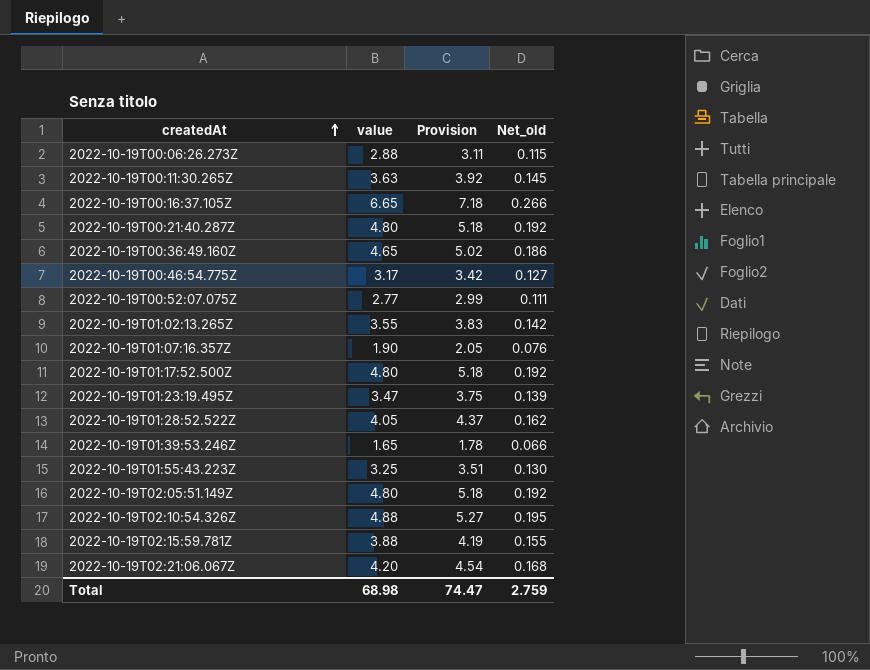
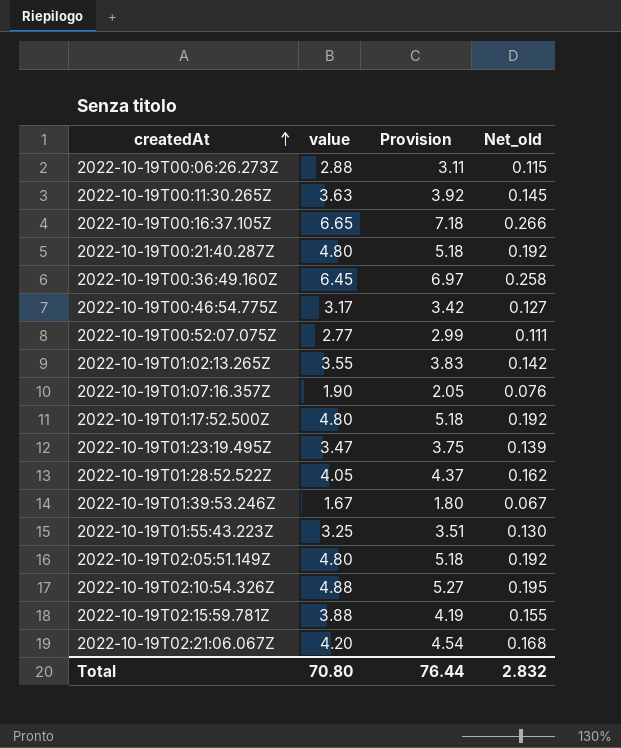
2022-10-19T00:36:49.160Z | value: 4.65 -> 6.45
2022-10-19T00:36:49.160Z | Provision: 5.02 -> 6.97
2022-10-19T00:36:49.160Z | Net_old: 0.186 -> 0.258
2022-10-19T01:39:53.246Z | value: 1.65 -> 1.67
2022-10-19T01:39:53.246Z | Provision: 1.78 -> 1.80
2022-10-19T01:39:53.246Z | Net_old: 0.066 -> 0.067
Total | value: 68.98 -> 70.80
Total | Provision: 74.47 -> 76.44
Total | Net_old: 2.759 -> 2.832

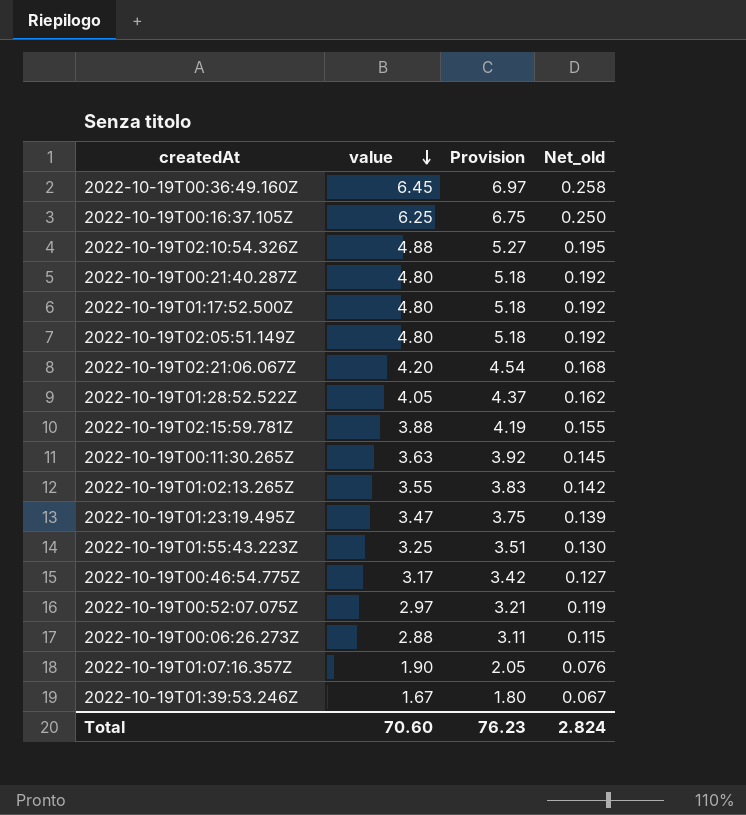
row order: createdAt ascending -> value descending
2022-10-19T00:16:37.105Z | value: 6.65 -> 6.25
2022-10-19T00:16:37.105Z | Provision: 7.18 -> 6.75
2022-10-19T00:16:37.105Z | Net_old: 0.266 -> 0.250
2022-10-19T00:52:07.075Z | value: 2.77 -> 2.97
2022-10-19T00:52:07.075Z | Provision: 2.99 -> 3.21
2022-10-19T00:52:07.075Z | Net_old: 0.111 -> 0.119
Total | value: 70.80 -> 70.60
Total | Provision: 76.44 -> 76.23
Total | Net_old: 2.832 -> 2.824

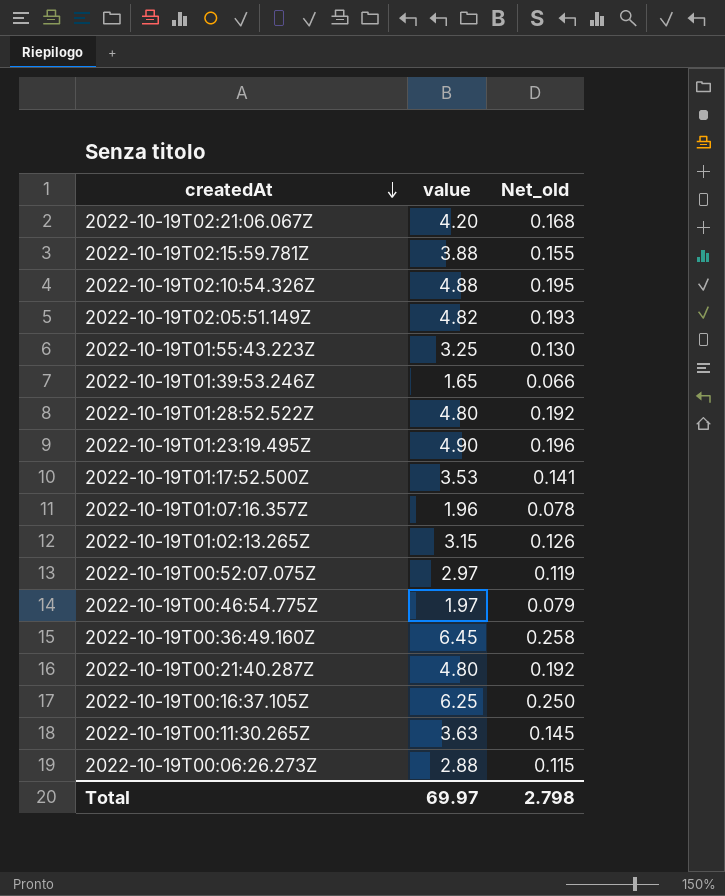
row order: value descending -> createdAt descending
column Provision | formula: [value] * 1.08 -> none
2022-10-19T02:05:51.149Z | value: 4.80 -> 4.82
2022-10-19T02:05:51.149Z | Net_old: 0.192 -> 0.193
2022-10-19T01:39:53.246Z | value: 1.67 -> 1.65
2022-10-19T01:39:53.246Z | Net_old: 0.067 -> 0.066
2022-10-19T01:28:52.522Z | value: 4.05 -> 4.80
2022-10-19T01:28:52.522Z | Net_old: 0.162 -> 0.192
2022-10-19T01:23:19.495Z | value: 3.47 -> 4.90
2022-10-19T01:23:19.495Z | Net_old: 0.139 -> 0.196
2022-10-19T01:17:52.500Z | value: 4.80 -> 3.53
2022-10-19T01:17:52.500Z | Net_old: 0.192 -> 0.141
2022-10-19T01:07:16.357Z | value: 1.90 -> 1.96
2022-10-19T01:07:16.357Z | Net_old: 0.076 -> 0.078
2022-10-19T01:02:13.265Z | value: 3.55 -> 3.15
2022-10-19T01:02:13.265Z | Net_old: 0.142 -> 0.126
2022-10-19T00:46:54.775Z | value: 3.17 -> 1.97
2022-10-19T00:46:54.775Z | Net_old: 0.127 -> 0.079
Total | value: 70.60 -> 69.97
Total | Net_old: 2.824 -> 2.798

